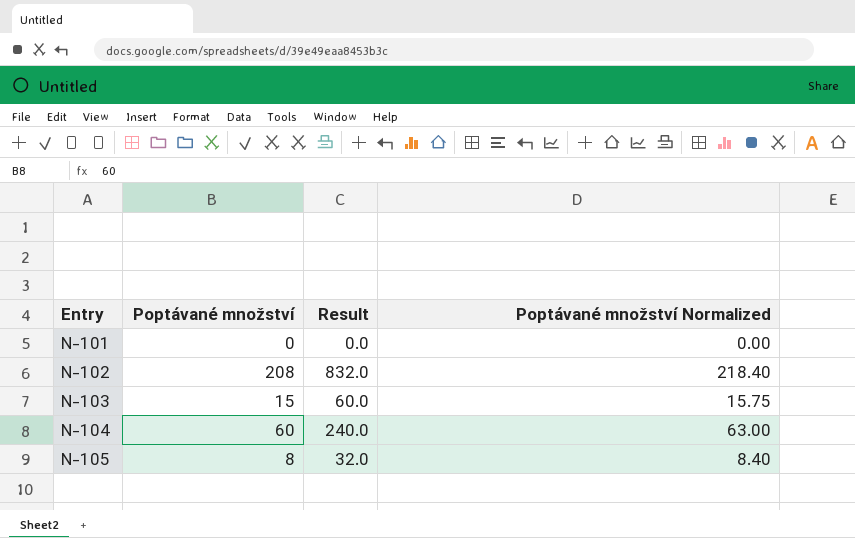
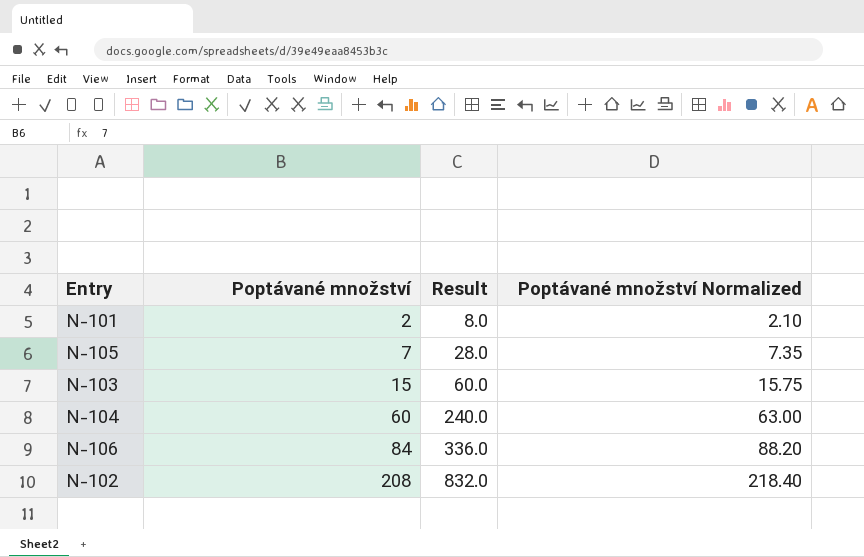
row order: Entry ascending -> Poptávané množství ascending
N-101 | Poptávané množství: 0 -> 2
N-101 | Result: 0.0 -> 8.0
N-101 | Poptávané množství Normalized: 0.00 -> 2.10
N-105 | Poptávané množství: 8 -> 7
N-105 | Result: 32.0 -> 28.0
N-105 | Poptávané množství Normalized: 8.40 -> 7.35
row N-106: none -> 84 | 336.0 | 88.20

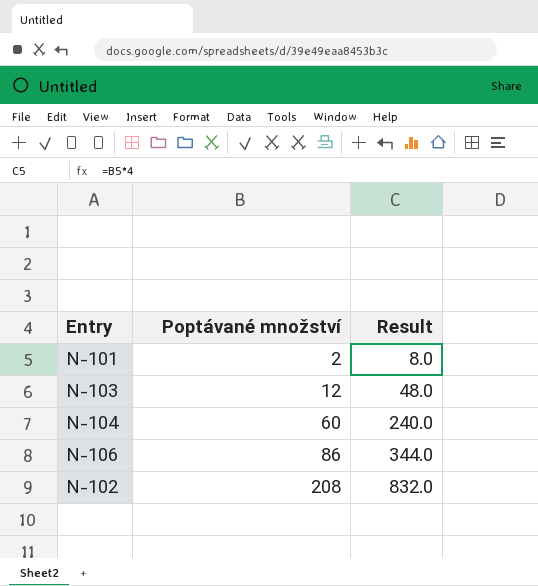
column Poptávané množství Normalized | formula: [Poptávané množství] * 1.05 -> none
row N-105: 7 | 28.0 | 7.35 -> none
N-103 | Poptávané množství: 15 -> 12
N-103 | Result: 60.0 -> 48.0
N-106 | Poptávané množství: 84 -> 86
N-106 | Result: 336.0 -> 344.0

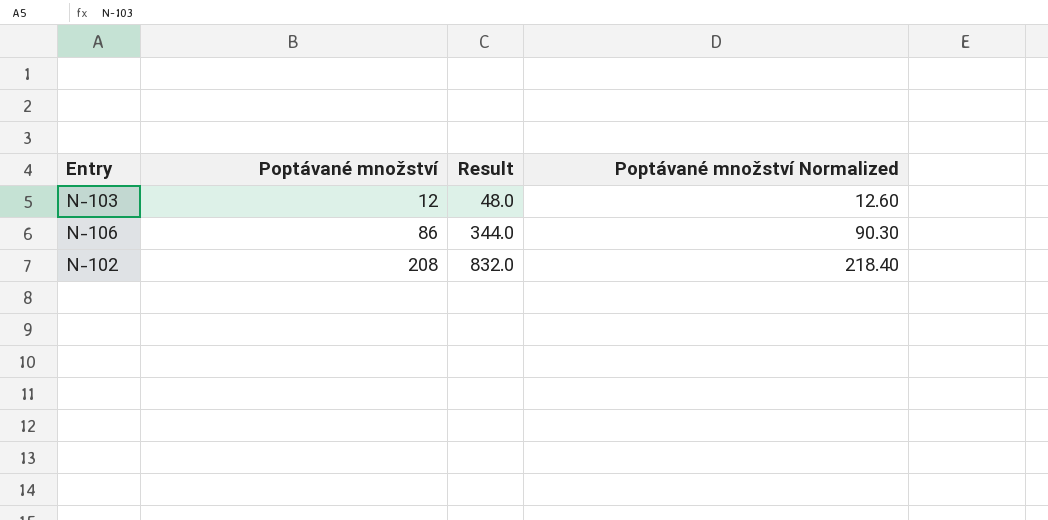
column Poptávané množství Normalized | formula: none -> [Poptávané množství] * 1.05
row N-101: 2 | 8.0 -> none
row N-104: 60 | 240.0 -> none

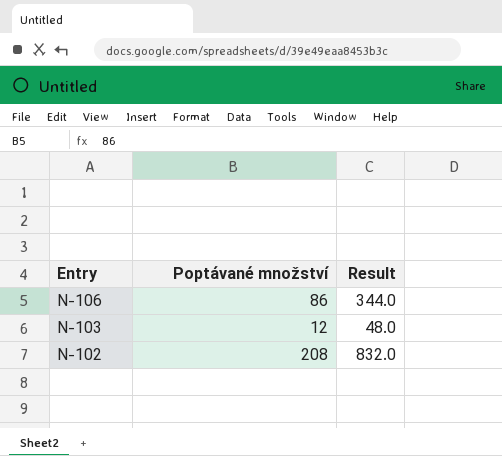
row order: Poptávané množství ascending -> Entry descending
column Poptávané množství Normalized | formula: [Poptávané množství] * 1.05 -> none

